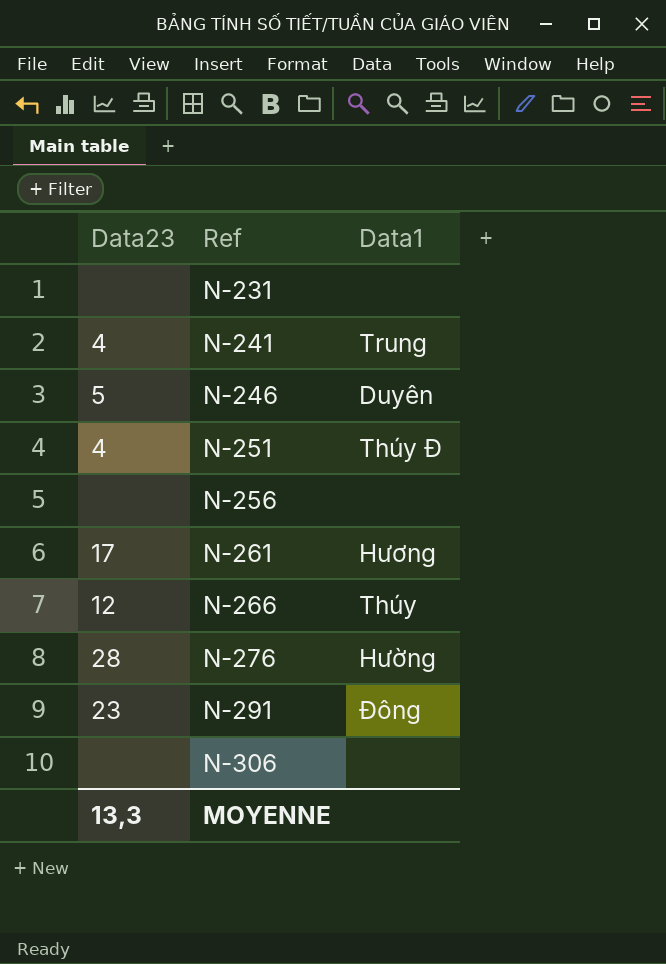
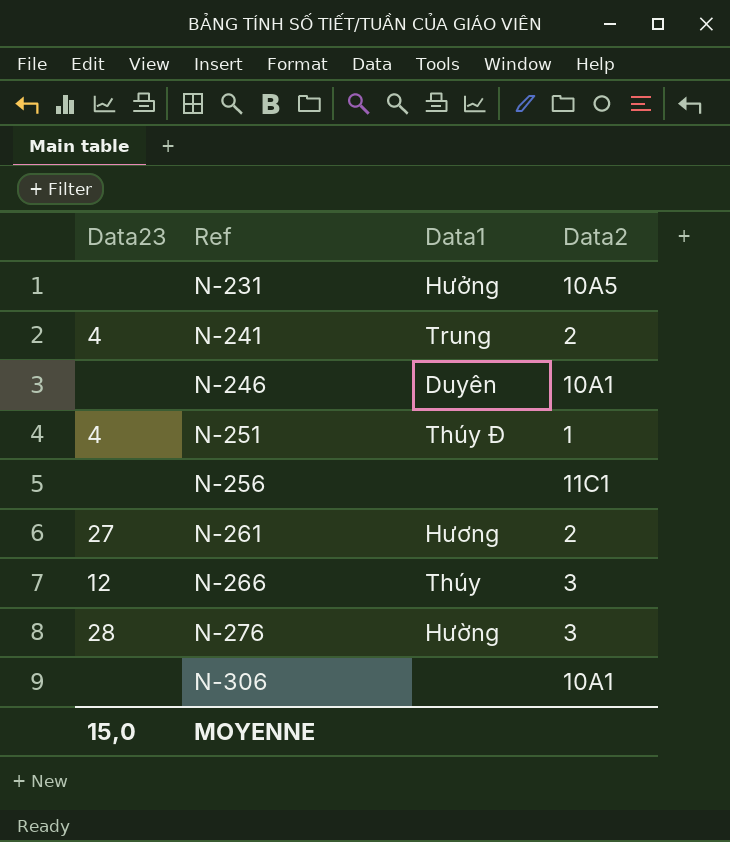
column Data2 | position: none -> 4
row N-291: 23 | Đông -> none
N-231 | Data1: none -> Hưởng
N-246 | Data23: 5 -> none
N-261 | Data23: 17 -> 27
MOYENNE | Data23: 13,3 -> 15,0

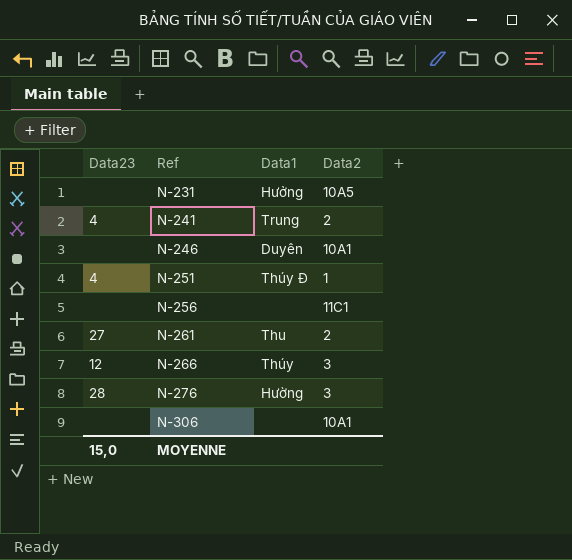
N-261 | Data1: Hương -> Thu

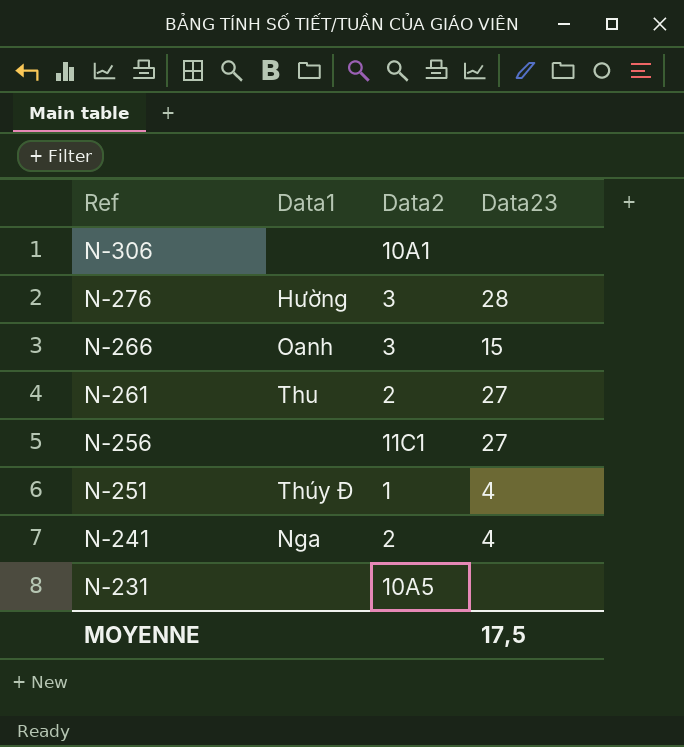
row order: Ref ascending -> Ref descending
column Data23 | position: 1 -> 4
row N-246: none | Duyên | 10A1 -> none
N-266 | Data1: Thúy -> Oanh
N-266 | Data23: 12 -> 15
N-256 | Data23: none -> 27
N-241 | Data1: Trung -> Nga
N-231 | Data1: Hưởng -> none
MOYENNE | Data23: 15,0 -> 17,5

